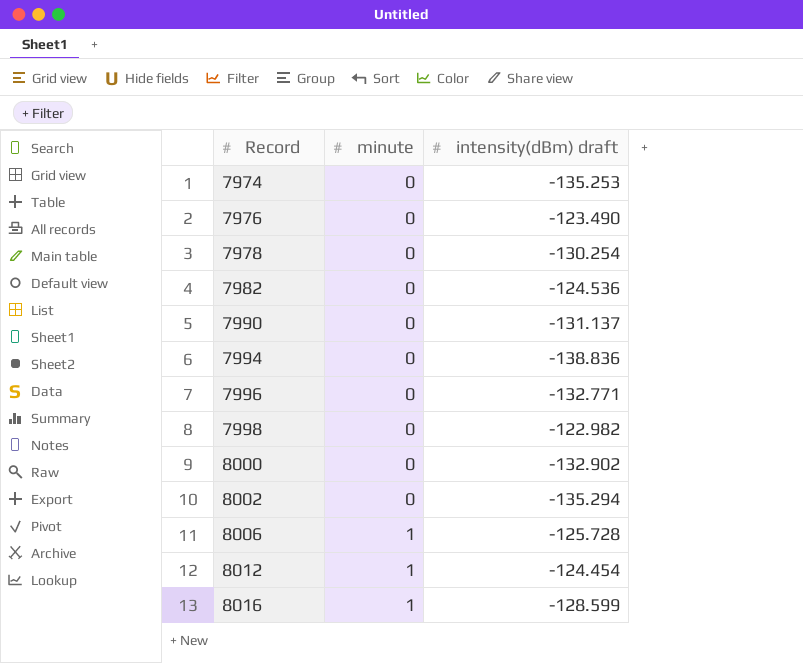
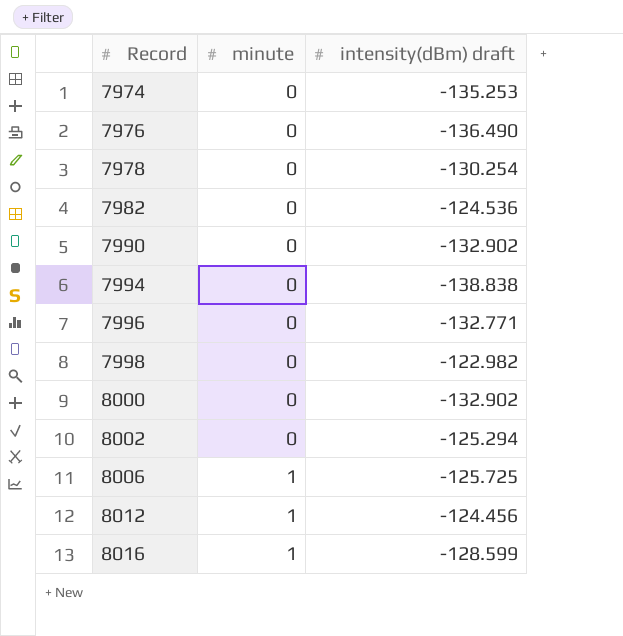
7976 | intensity(dBm) draft: -123.490 -> -136.490
7990 | intensity(dBm) draft: -131.137 -> -132.902
7994 | intensity(dBm) draft: -138.836 -> -138.838
8002 | intensity(dBm) draft: -135.294 -> -125.294
8006 | intensity(dBm) draft: -125.728 -> -125.725
8012 | intensity(dBm) draft: -124.454 -> -124.456

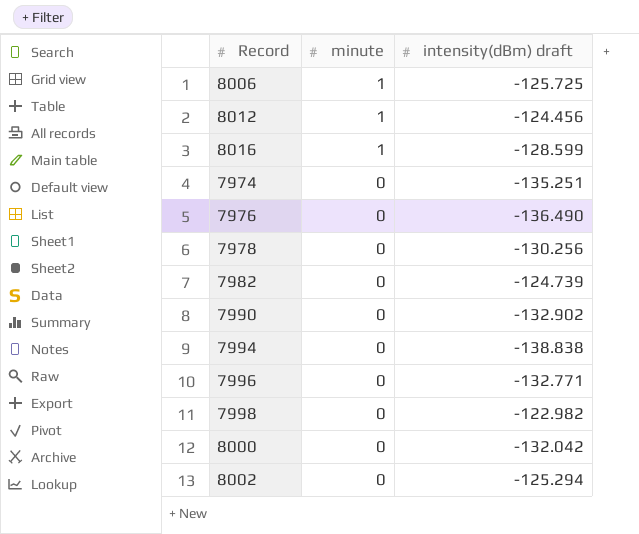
row order: Record ascending -> minute descending
7974 | intensity(dBm) draft: -135.253 -> -135.251
7978 | intensity(dBm) draft: -130.254 -> -130.256
7982 | intensity(dBm) draft: -124.536 -> -124.739
8000 | intensity(dBm) draft: -132.902 -> -132.042

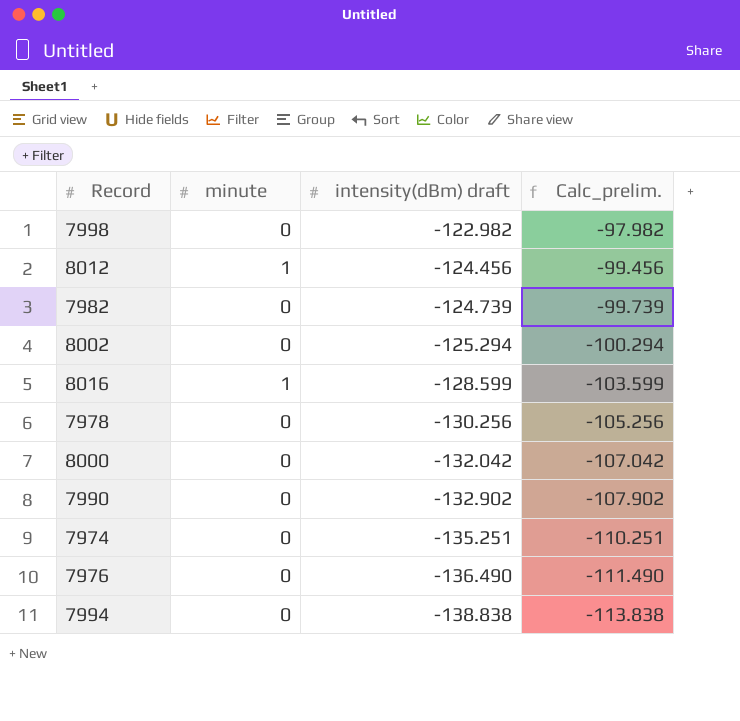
row order: minute descending -> intensity(dBm) draft descending
column Calc_prelim. | formula: none -> [intensity(dBm) draft] + 25
row 8006: 1 | -125.725 -> none
row 7996: 0 | -132.771 -> none

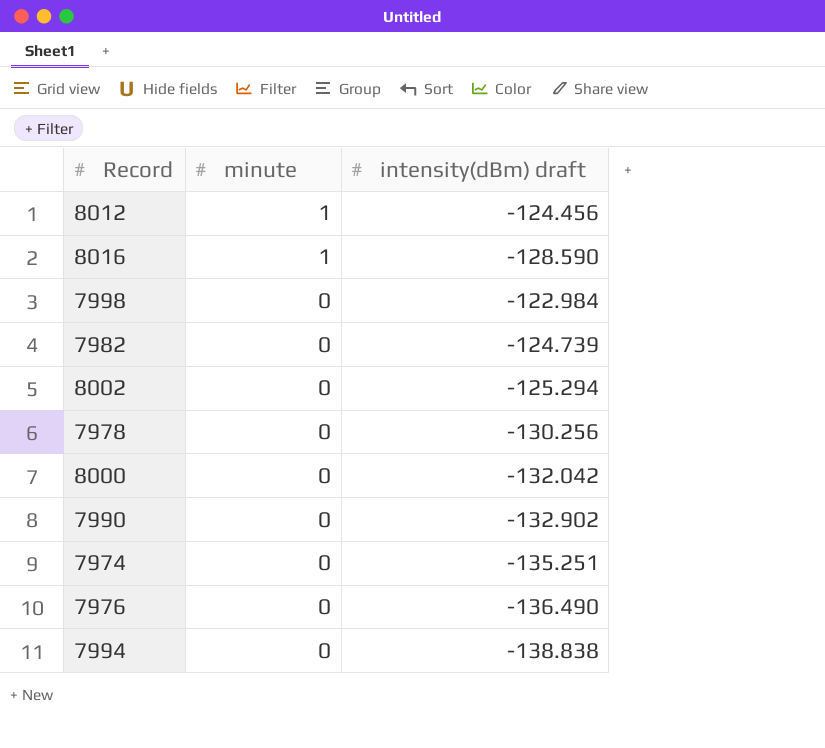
row order: intensity(dBm) draft descending -> minute descending
column Calc_prelim. | formula: [intensity(dBm) draft] + 25 -> none
8016 | intensity(dBm) draft: -128.599 -> -128.590
7998 | intensity(dBm) draft: -122.982 -> -122.984

